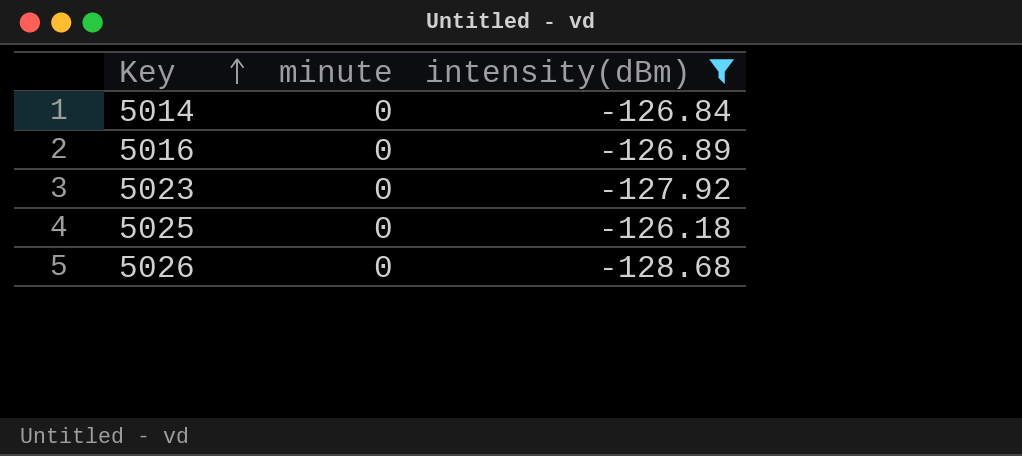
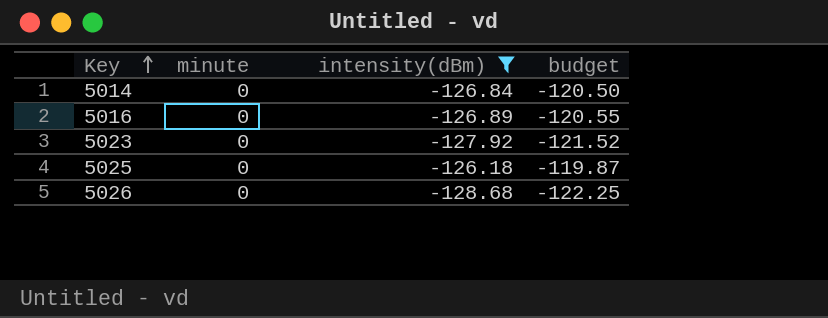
column budget | formula: none -> [intensity(dBm)] * 0.95

